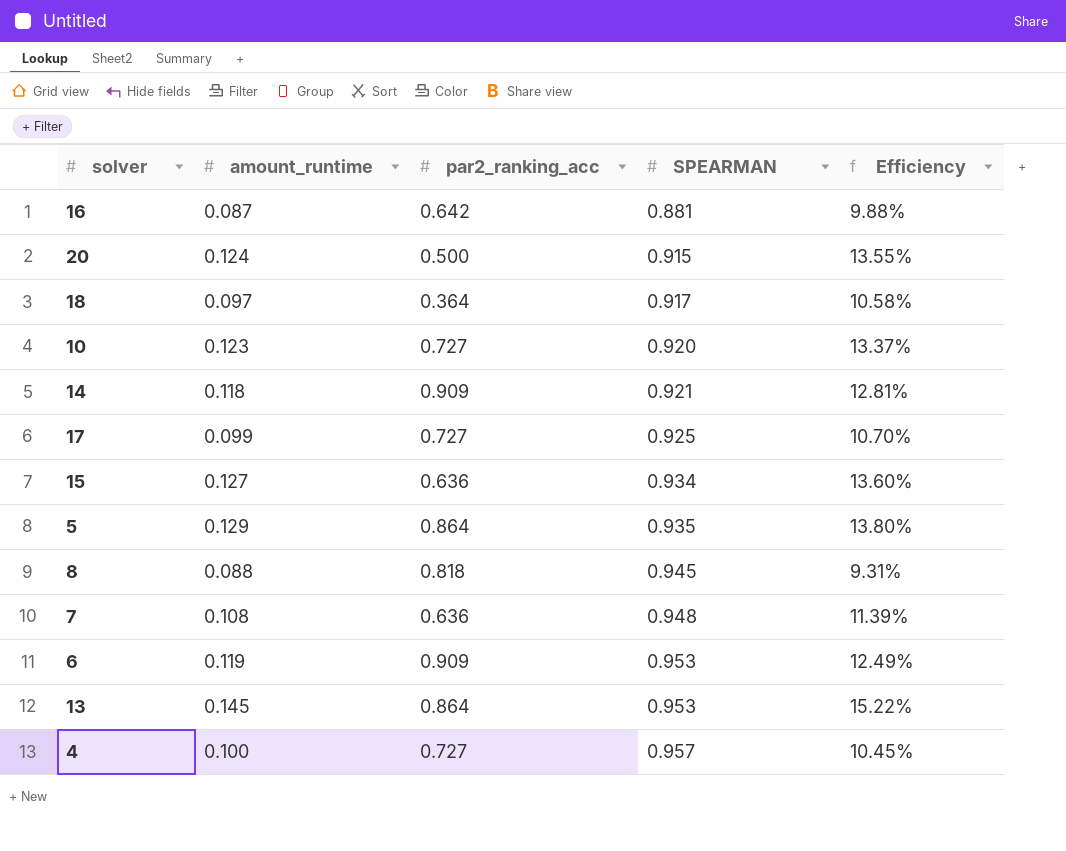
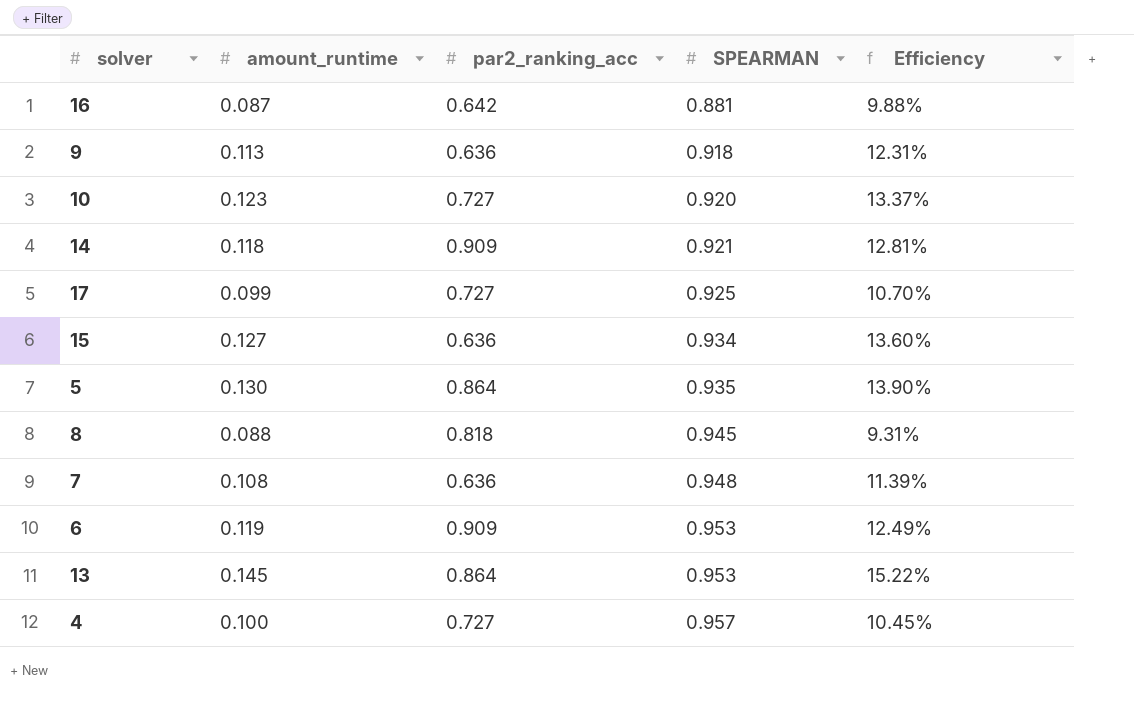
row 20: 0.124 | 0.500 | 0.915 | 13.55% -> none
row 18: 0.097 | 0.364 | 0.917 | 10.58% -> none
row 9: none -> 0.113 | 0.636 | 0.918 | 12.31%
5 | amount_runtime: 0.129 -> 0.130
5 | Efficiency: 13.80% -> 13.90%

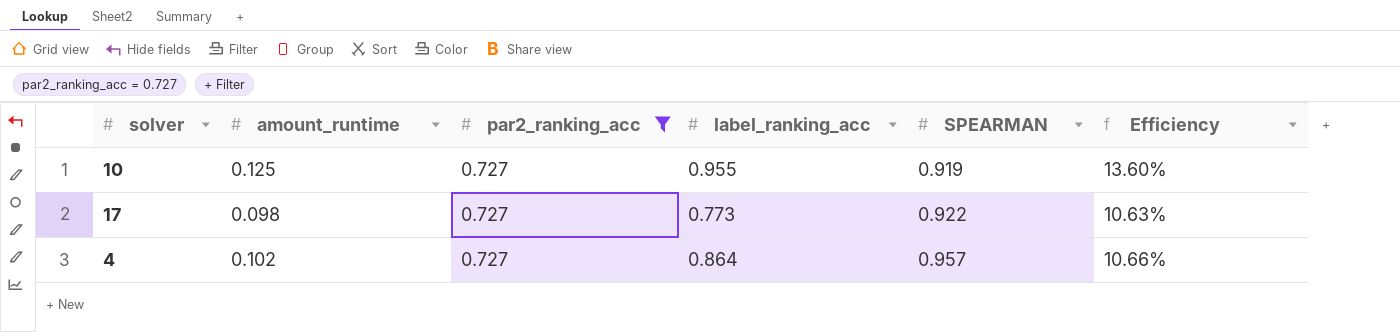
filter: none -> par2_ranking_acc = 0.727
column label_ranking_acc | position: none -> 4
10 | amount_runtime: 0.123 -> 0.125
10 | SPEARMAN: 0.920 -> 0.919
10 | Efficiency: 13.37% -> 13.60%
17 | amount_runtime: 0.099 -> 0.098
17 | SPEARMAN: 0.925 -> 0.922
17 | Efficiency: 10.70% -> 10.63%
4 | amount_runtime: 0.100 -> 0.102
4 | Efficiency: 10.45% -> 10.66%

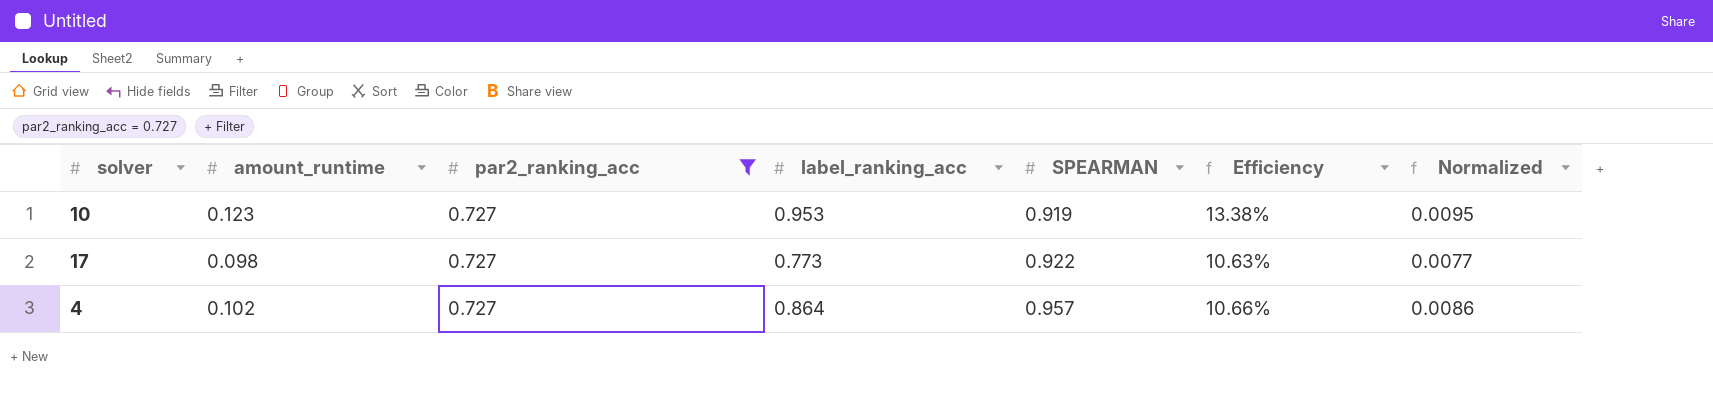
column Normalized | formula: none -> [label_ranking_acc] * 0.01
10 | amount_runtime: 0.125 -> 0.123
10 | label_ranking_acc: 0.955 -> 0.953
10 | Efficiency: 13.60% -> 13.38%

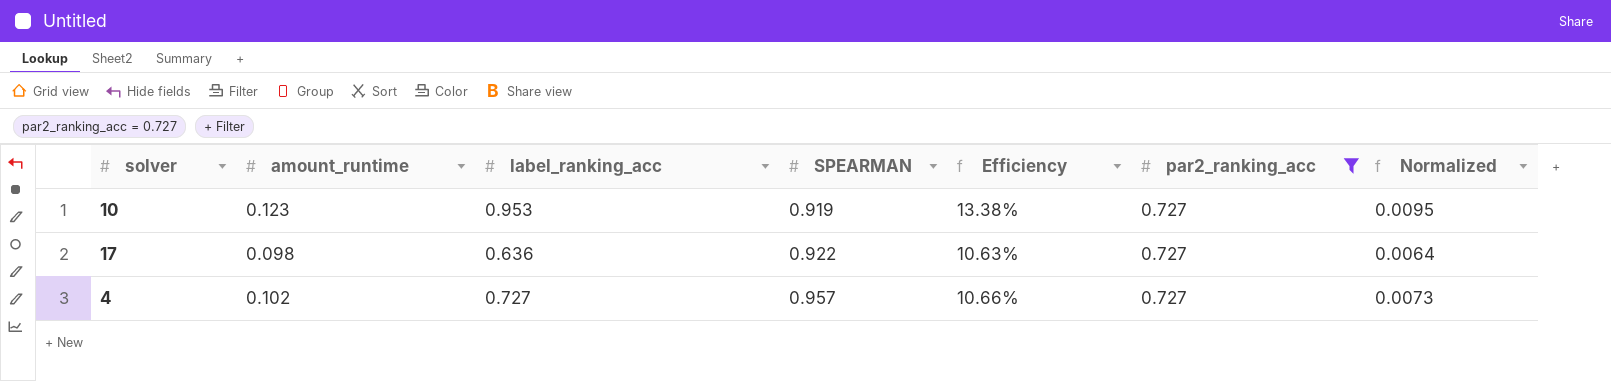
column par2_ranking_acc | position: 3 -> 6
17 | label_ranking_acc: 0.773 -> 0.636
17 | Normalized: 0.0077 -> 0.0064
4 | label_ranking_acc: 0.864 -> 0.727
4 | Normalized: 0.0086 -> 0.0073

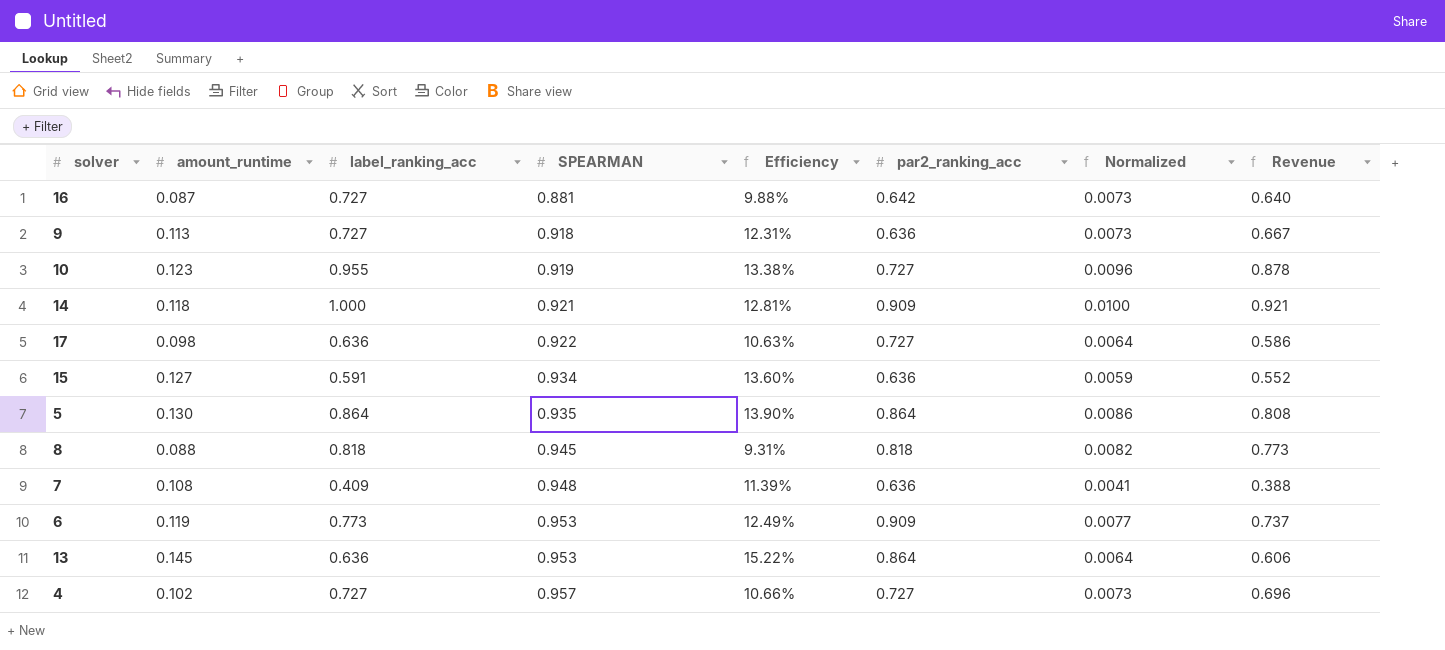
filter: par2_ranking_acc = 0.727 -> none
column Revenue | formula: none -> [label_ranking_acc] * [SPEARMAN]
10 | label_ranking_acc: 0.953 -> 0.955
10 | Normalized: 0.0095 -> 0.0096

